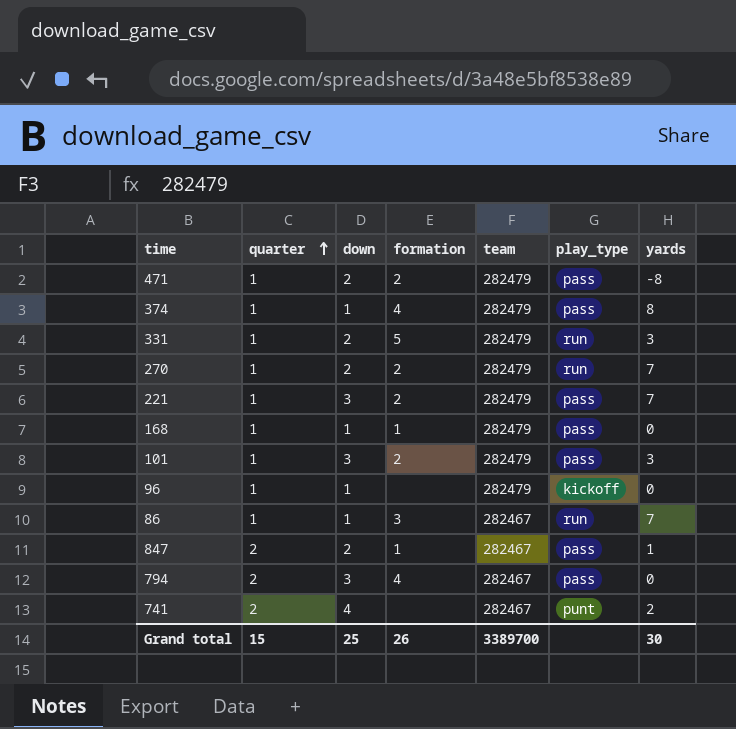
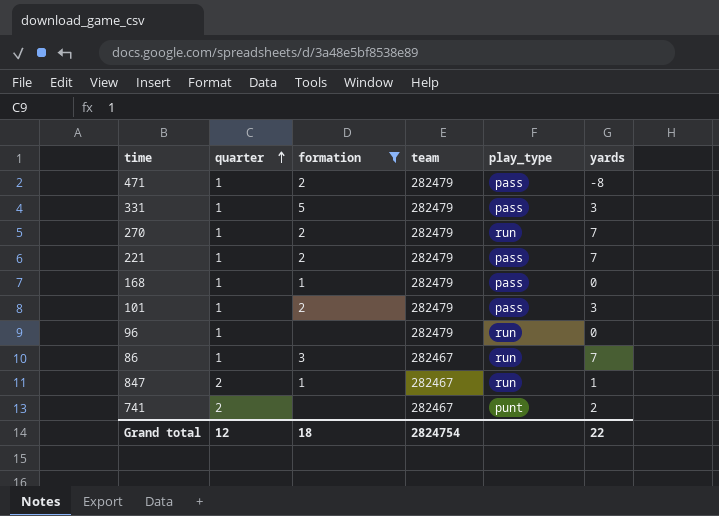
filter: none -> formation != 4
column down | position: 3 -> none
331 | play_type: run -> pass
96 | play_type: kickoff -> run
847 | play_type: pass -> run
Grand total | quarter: 15 -> 12
Grand total | formation: 26 -> 18
Grand total | team: 3389700 -> 2824754
Grand total | yards: 30 -> 22

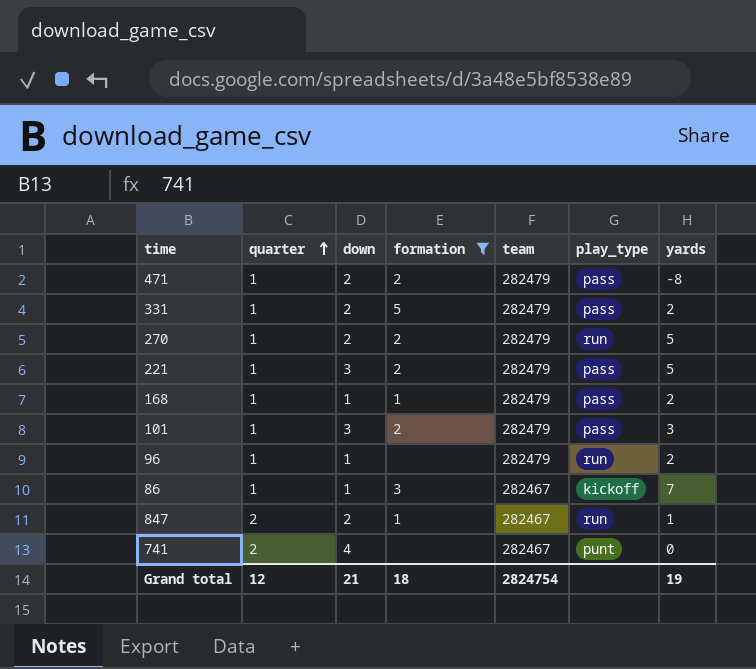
column down | position: none -> 3
331 | yards: 3 -> 2
270 | yards: 7 -> 5
221 | yards: 7 -> 5
168 | yards: 0 -> 2
96 | yards: 0 -> 2
86 | play_type: run -> kickoff
741 | yards: 2 -> 0
Grand total | yards: 22 -> 19

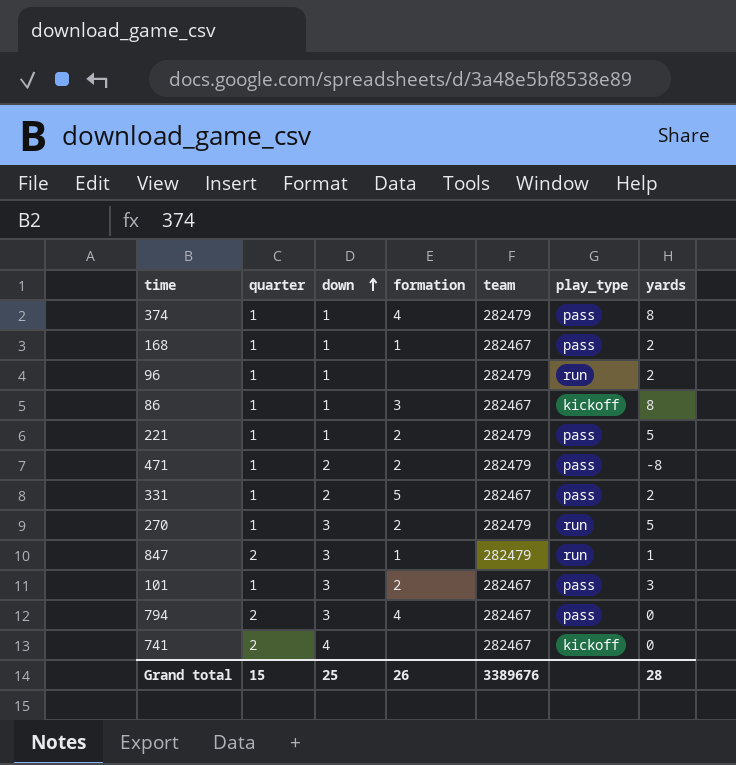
filter: formation != 4 -> none
row order: quarter ascending -> down ascending
168 | team: 282479 -> 282467
86 | yards: 7 -> 8
221 | down: 3 -> 1
331 | team: 282479 -> 282467
270 | down: 2 -> 3
847 | down: 2 -> 3
847 | team: 282467 -> 282479
101 | team: 282479 -> 282467
741 | play_type: punt -> kickoff
Grand total | quarter: 12 -> 15
Grand total | down: 21 -> 25
Grand total | formation: 18 -> 26
Grand total | team: 2824754 -> 3389676
Grand total | yards: 19 -> 28

